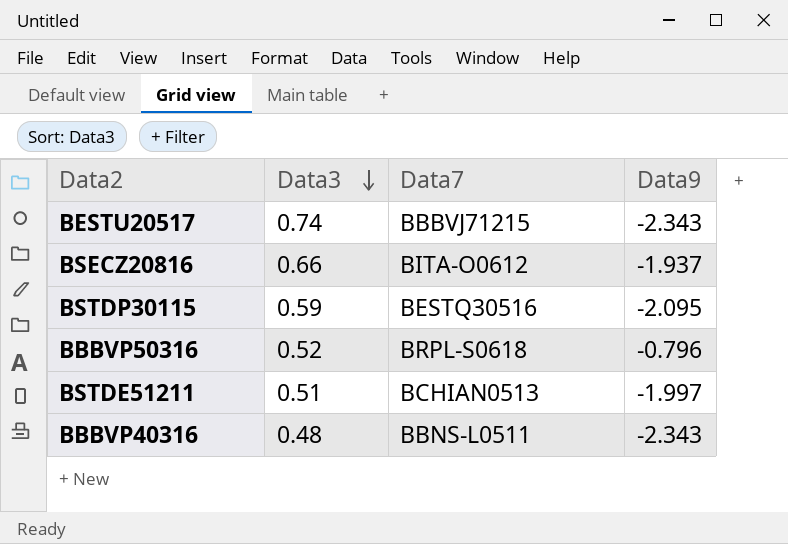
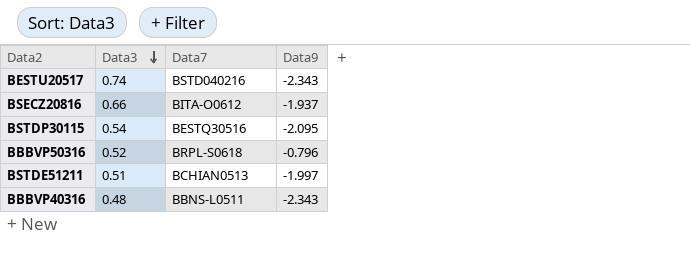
BESTU20517 | Data7: BBBVJ71215 -> BSTD040216
BSTDP30115 | Data3: 0.59 -> 0.54

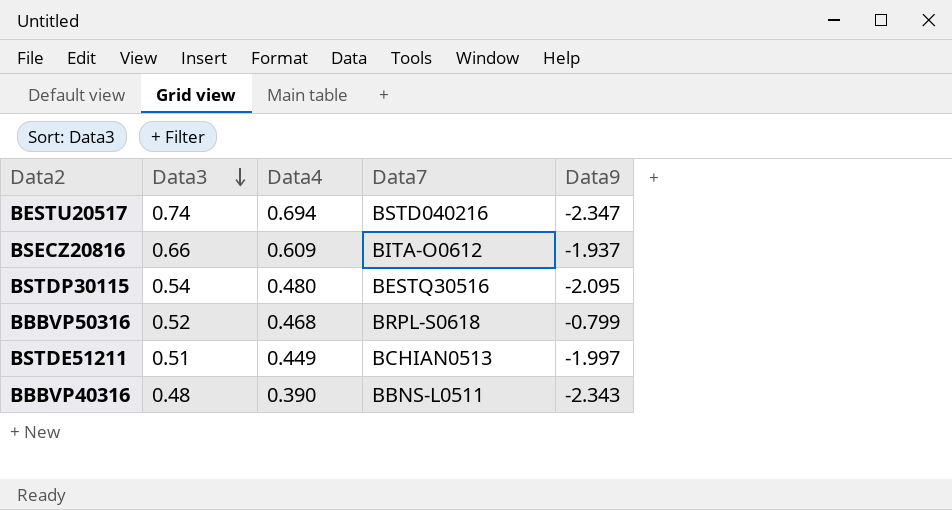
column Data4 | position: none -> 3
BESTU20517 | Data9: -2.343 -> -2.347
BBBVP50316 | Data9: -0.796 -> -0.799

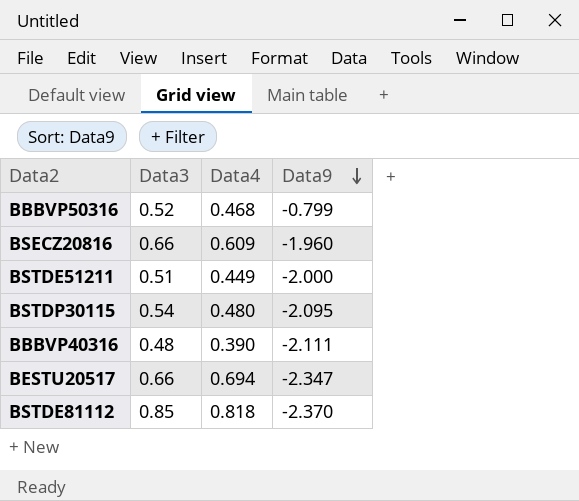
row order: Data3 descending -> Data9 descending
column Data7 | position: 4 -> none
BSECZ20816 | Data9: -1.937 -> -1.960
BSTDE51211 | Data9: -1.997 -> -2.000
BBBVP40316 | Data9: -2.343 -> -2.111
BESTU20517 | Data3: 0.74 -> 0.66
row BSTDE81112: none -> 0.85 | 0.818 | -2.370

